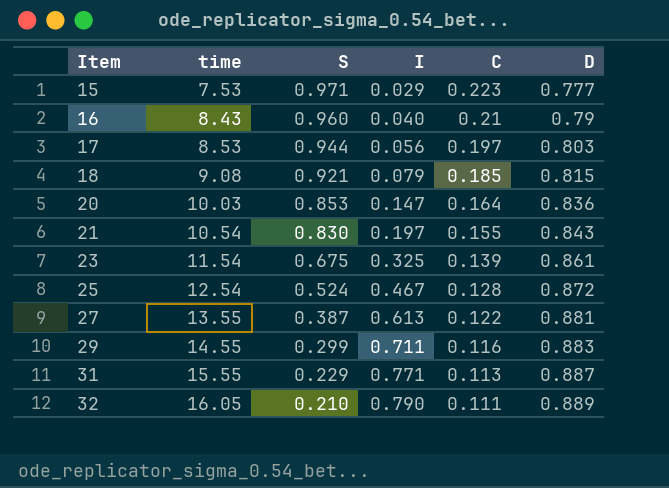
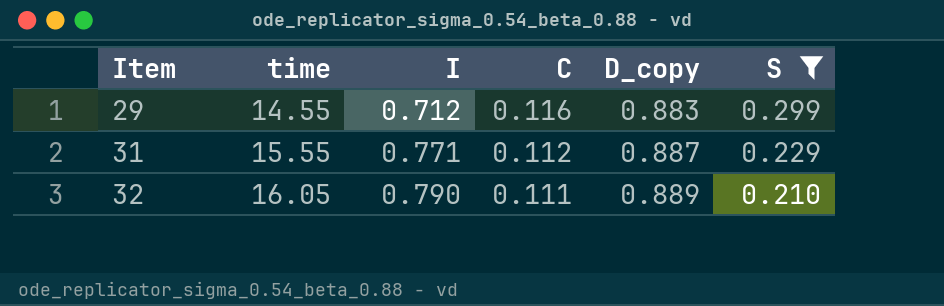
filter: none -> S <= 0.299
column name: D -> D_copy
column S | position: 3 -> 6
29 | I: 0.711 -> 0.712
31 | C: 0.113 -> 0.112

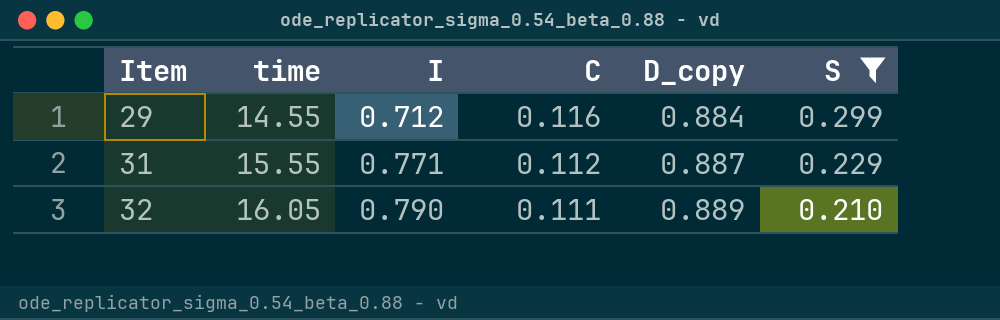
29 | D_copy: 0.883 -> 0.884

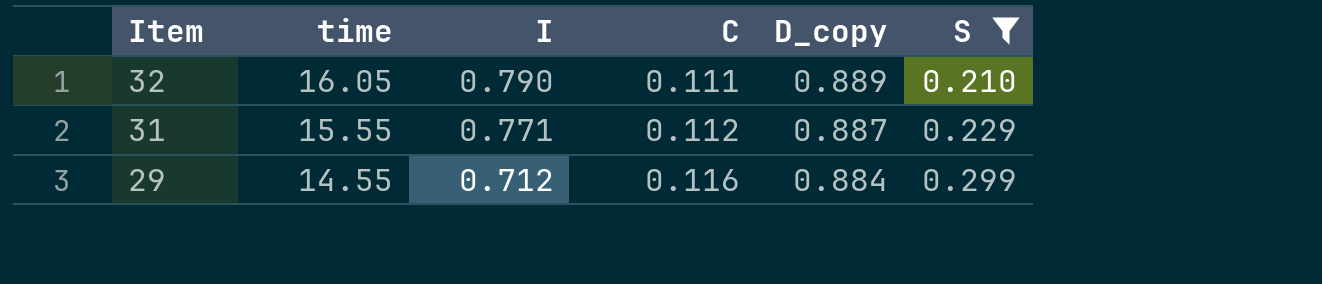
row order: Item ascending -> Item descending

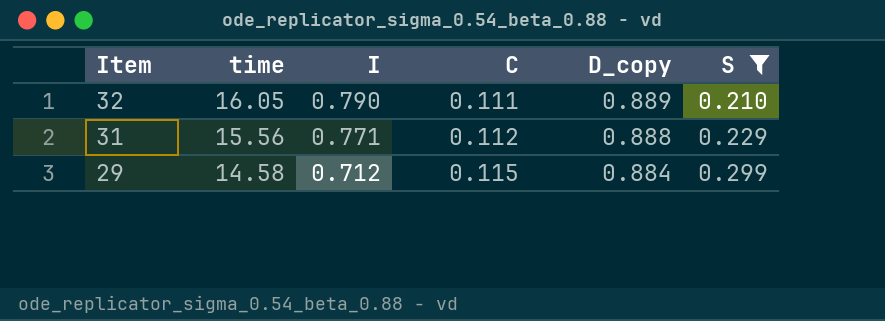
31 | time: 15.55 -> 15.56
31 | D_copy: 0.887 -> 0.888
29 | time: 14.55 -> 14.58
29 | C: 0.116 -> 0.115

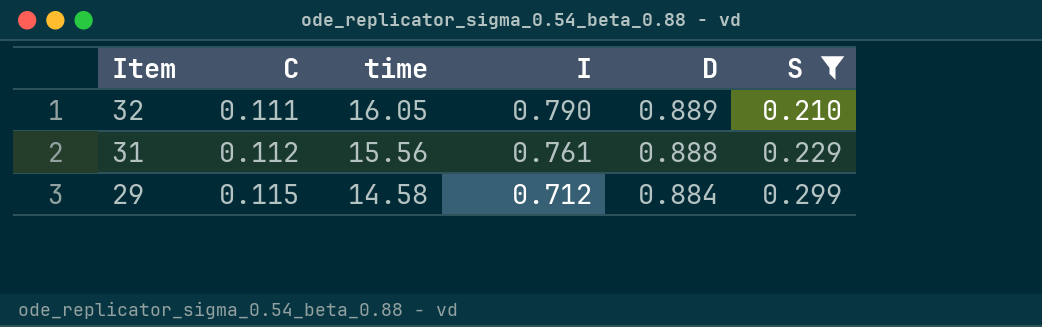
column C | position: 4 -> 2
column name: D_copy -> D
31 | I: 0.771 -> 0.761

